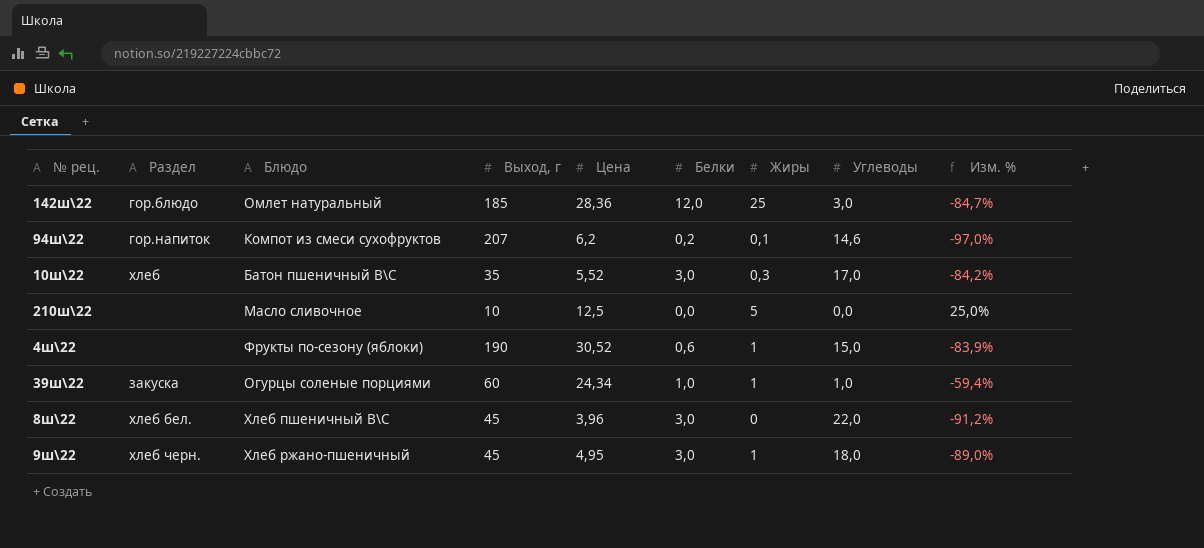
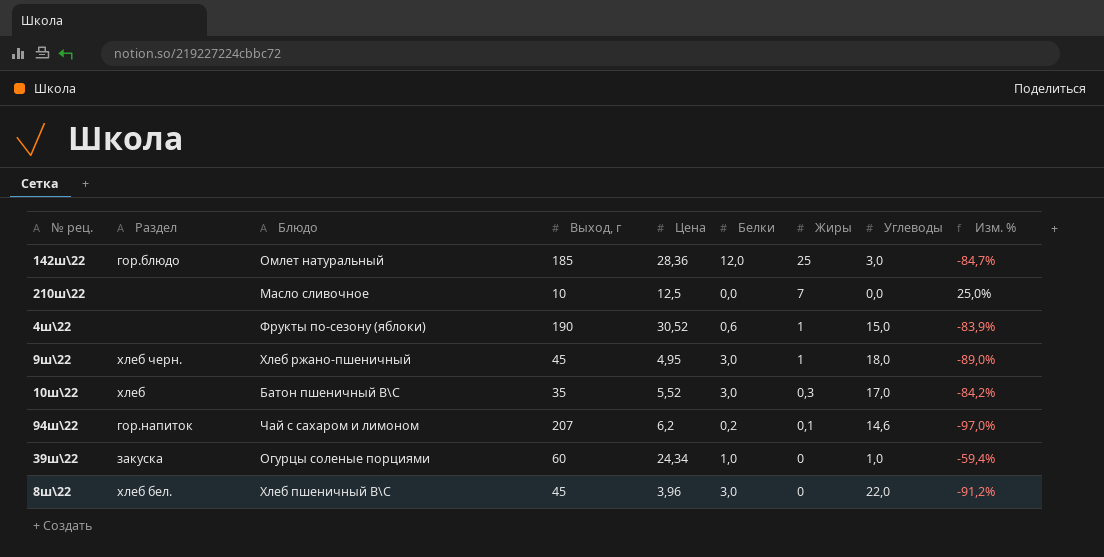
row order: none -> Жиры descending
210ш\22 | Жиры: 5 -> 7
94ш\22 | Блюдо: Компот из смеси сухофруктов -> Чай с сахаром и лимоном
39ш\22 | Жиры: 1 -> 0

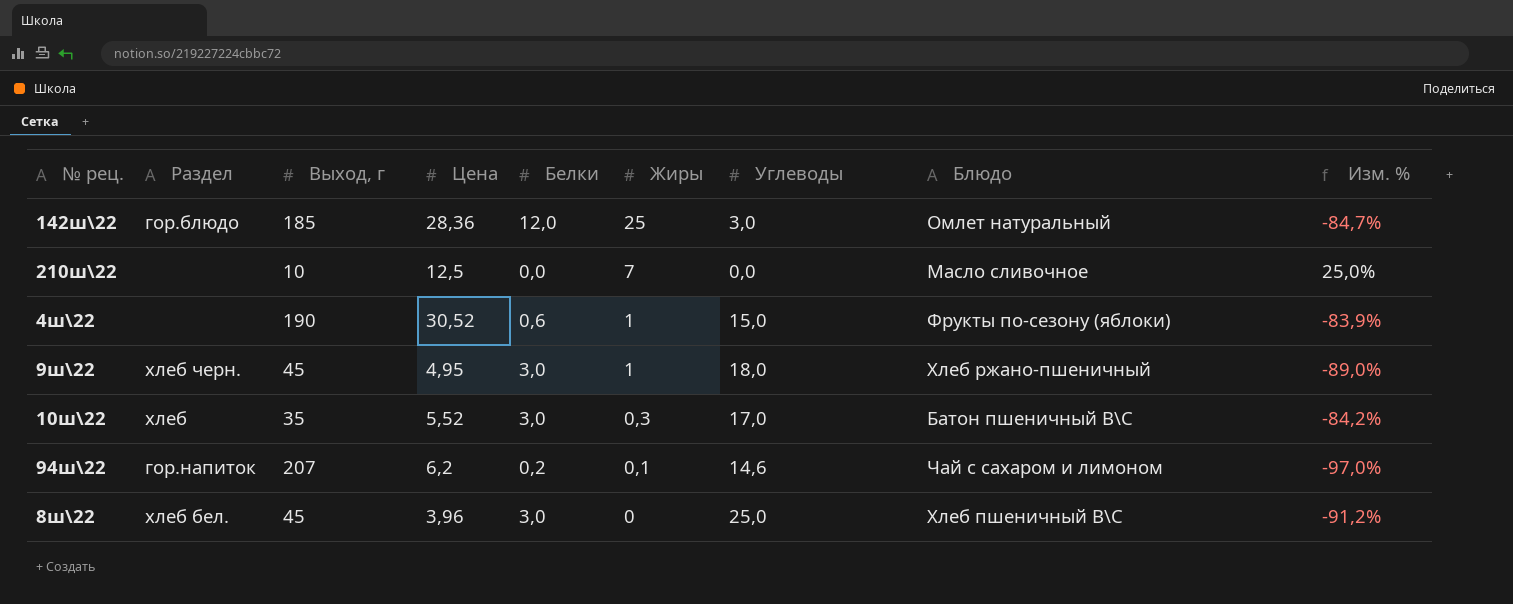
column Блюдо | position: 3 -> 8
row 39ш\22: закуска | Огурцы соленые порциями | 60 | 24,34 | 1,0 | 0 | 1,0 | -59,4% -> none
8ш\22 | Углеводы: 22,0 -> 25,0

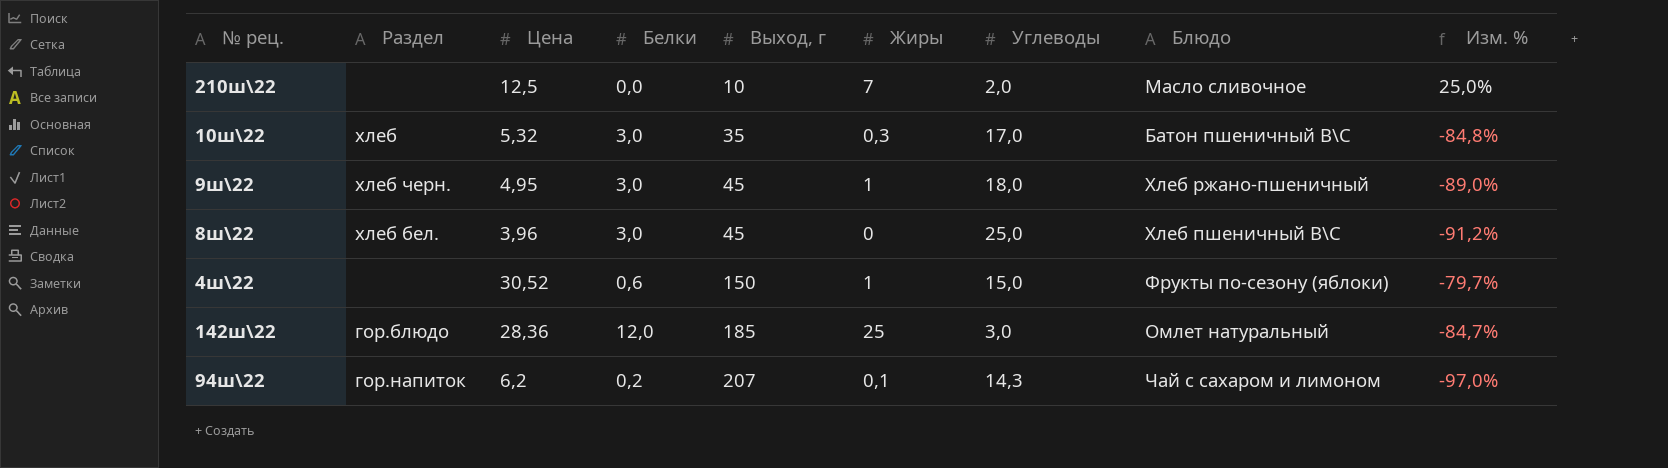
row order: Жиры descending -> Выход, г ascending
column Выход, г | position: 3 -> 5
210ш\22 | Углеводы: 0,0 -> 2,0
10ш\22 | Цена: 5,52 -> 5,32
10ш\22 | Изм. %: -84,2% -> -84,8%
4ш\22 | Выход, г: 190 -> 150
4ш\22 | Изм. %: -83,9% -> -79,7%
94ш\22 | Углеводы: 14,6 -> 14,3

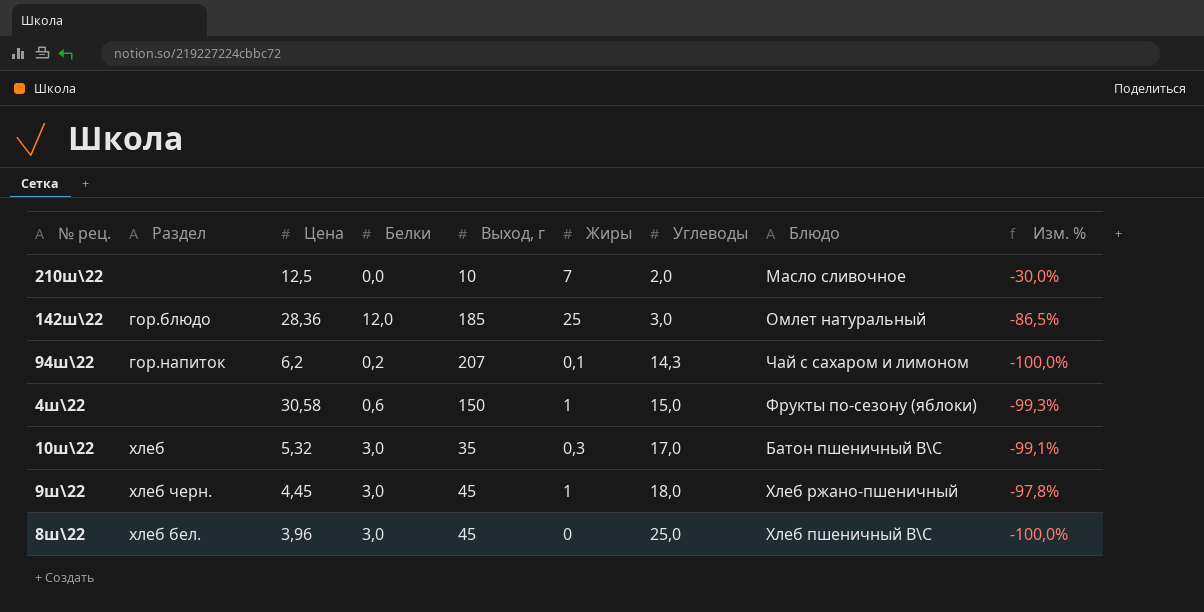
row order: Выход, г ascending -> Углеводы ascending
column Изм. % | formula: ([Цена] - [Выход, г]) / [Выход, г] -> ([Жиры] - [Выход, г]) / [Выход, г]
4ш\22 | Цена: 30,52 -> 30,58
9ш\22 | Цена: 4,95 -> 4,45

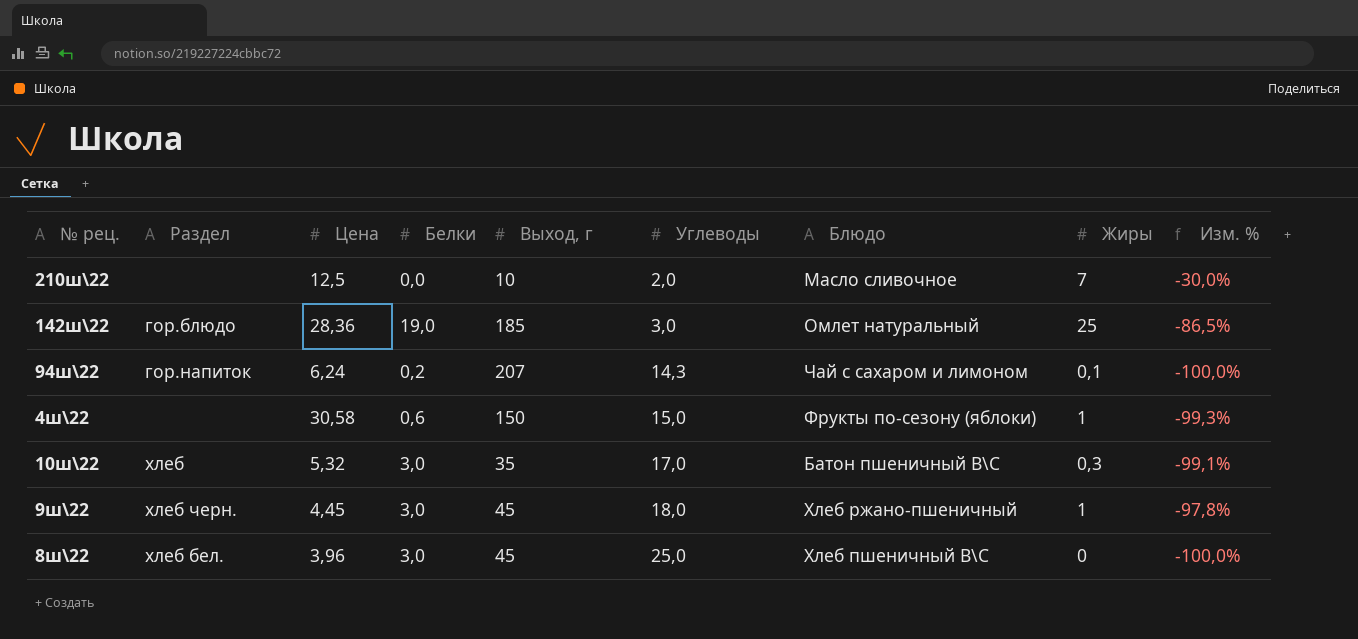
column Жиры | position: 6 -> 8
142ш\22 | Белки: 12,0 -> 19,0
94ш\22 | Цена: 6,2 -> 6,24

